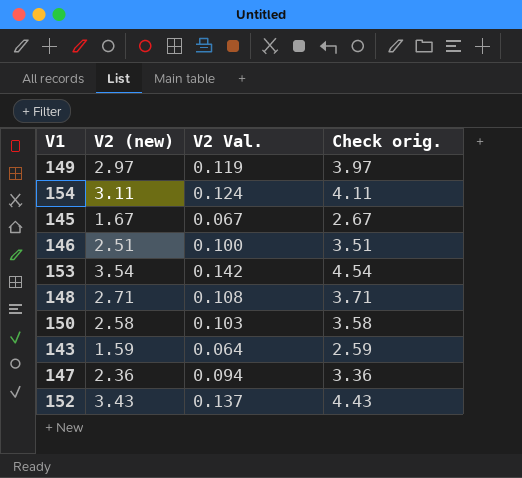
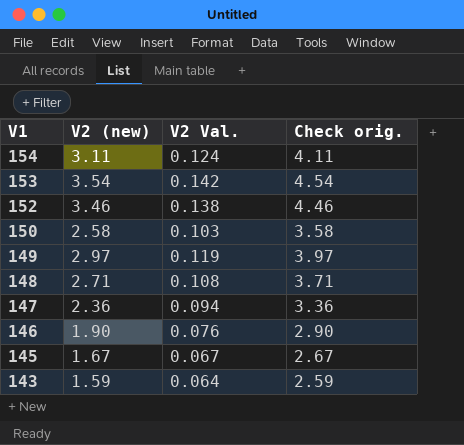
row order: none -> V1 descending
152 | V2 (new): 3.43 -> 3.46
152 | V2 Val.: 0.137 -> 0.138
152 | Check orig.: 4.43 -> 4.46
146 | V2 (new): 2.51 -> 1.90
146 | V2 Val.: 0.100 -> 0.076
146 | Check orig.: 3.51 -> 2.90

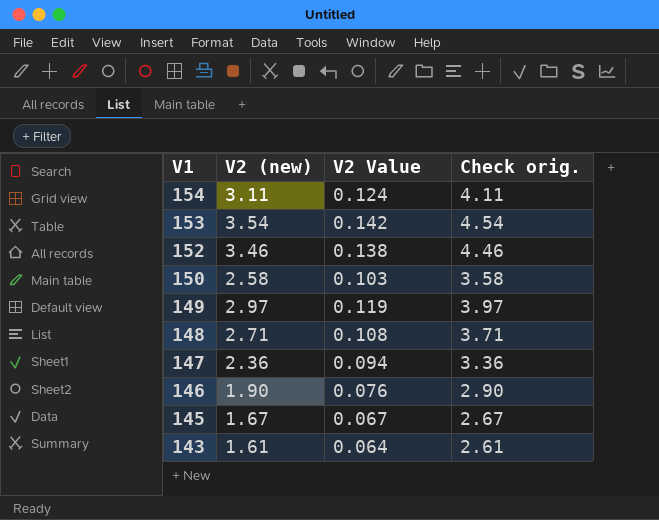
column name: V2 Val. -> V2 Value
143 | V2 (new): 1.59 -> 1.61
143 | Check orig.: 2.59 -> 2.61

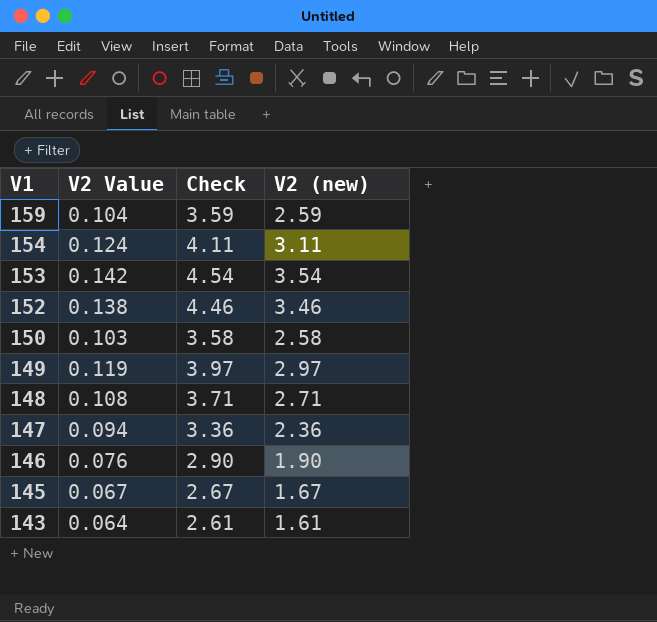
column name: Check orig. -> Check
column V2 (new) | position: 2 -> 4
row 159: none -> 0.104 | 3.59 | 2.59

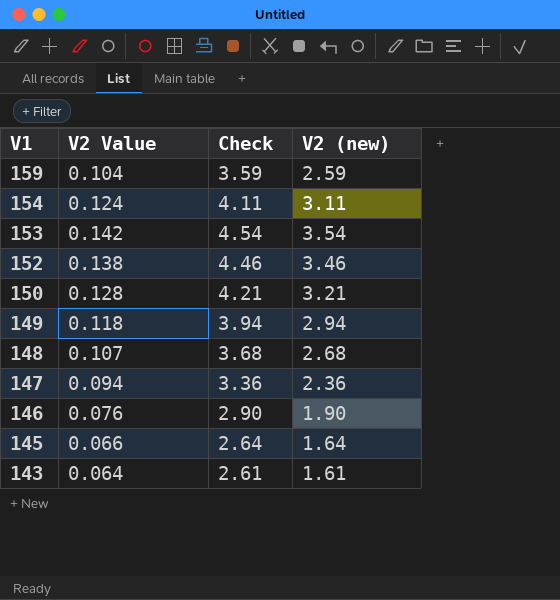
150 | V2 Value: 0.103 -> 0.128
150 | Check: 3.58 -> 4.21
150 | V2 (new): 2.58 -> 3.21
149 | V2 Value: 0.119 -> 0.118
149 | Check: 3.97 -> 3.94
149 | V2 (new): 2.97 -> 2.94
148 | V2 Value: 0.108 -> 0.107
148 | Check: 3.71 -> 3.68
148 | V2 (new): 2.71 -> 2.68
145 | V2 Value: 0.067 -> 0.066
145 | Check: 2.67 -> 2.64
145 | V2 (new): 1.67 -> 1.64

